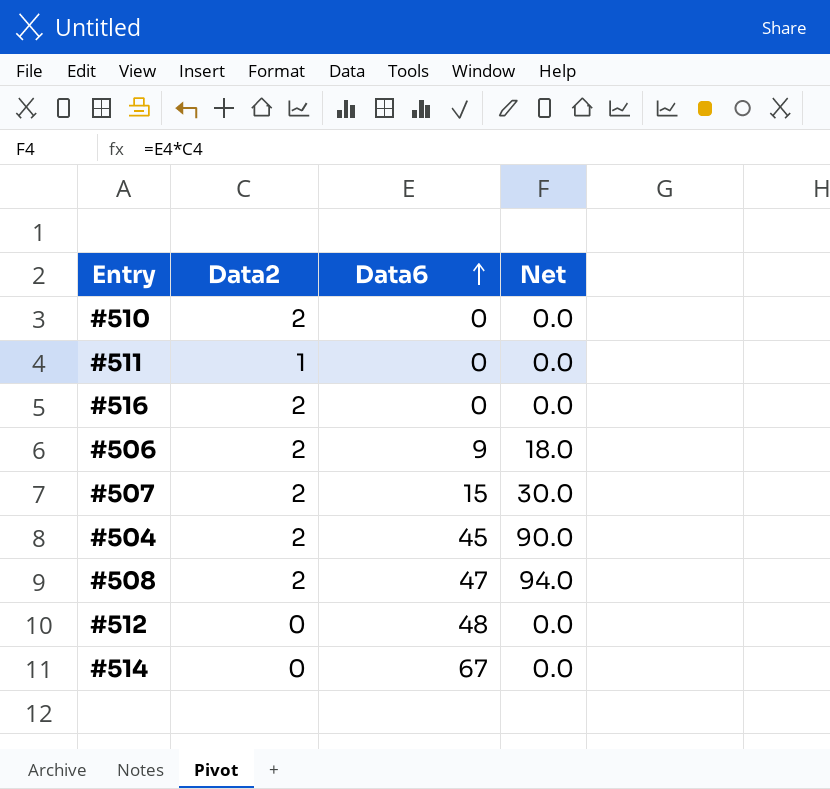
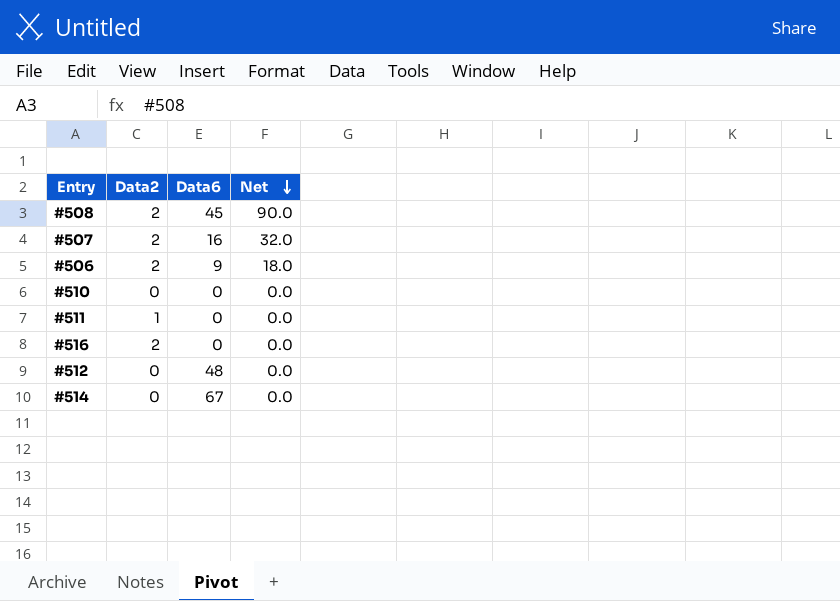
row order: Data6 ascending -> Net descending
row #504: 2 | 45 | 90.0 -> none
#508 | Data6: 47 -> 45
#508 | Net: 94.0 -> 90.0
#507 | Data6: 15 -> 16
#507 | Net: 30.0 -> 32.0
#510 | Data2: 2 -> 0

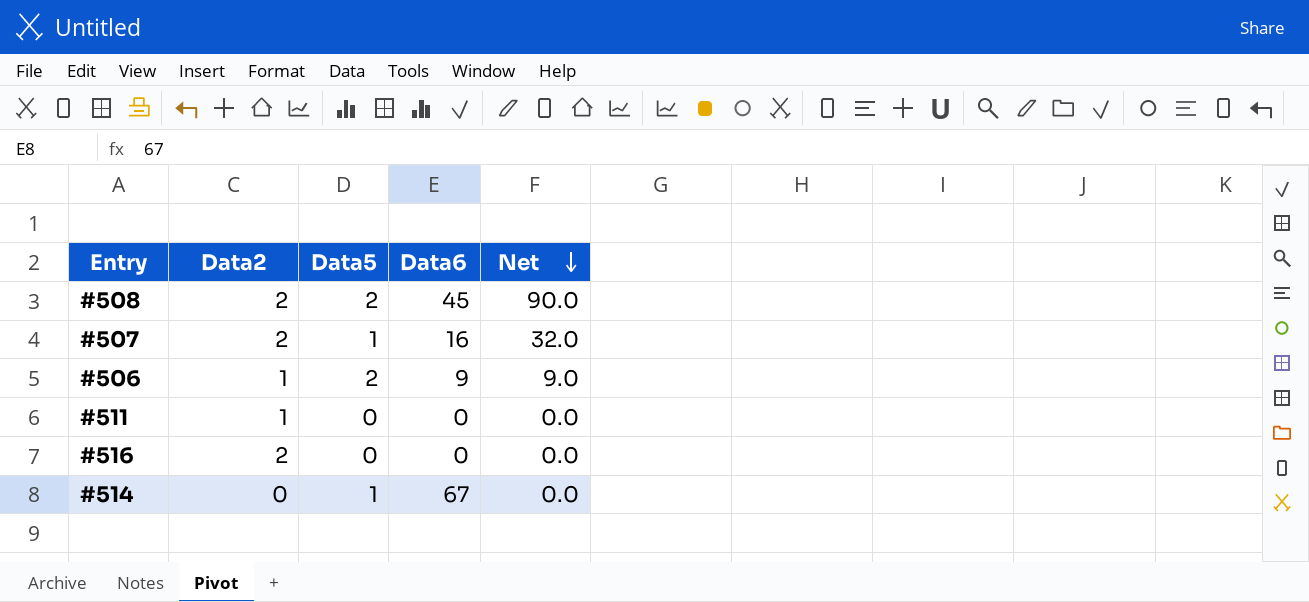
column Data5 | position: none -> 3
row #510: 0 | 0 | 0.0 -> none
row #512: 0 | 48 | 0.0 -> none
#506 | Data2: 2 -> 1
#506 | Net: 18.0 -> 9.0

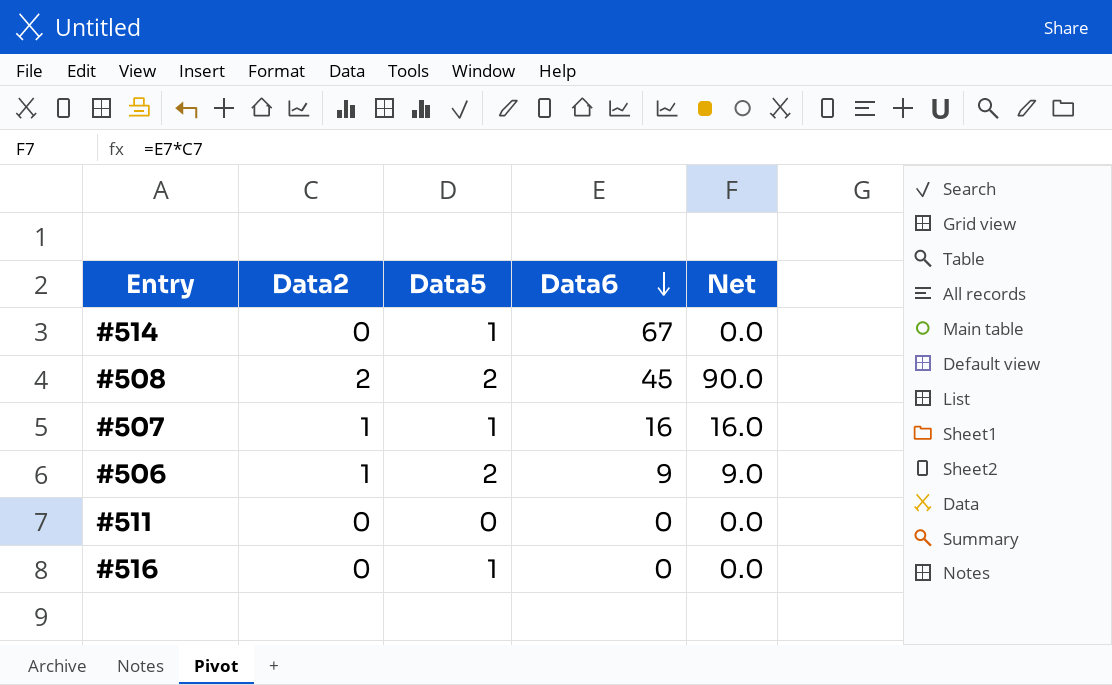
row order: Net descending -> Data6 descending
#507 | Data2: 2 -> 1
#507 | Net: 32.0 -> 16.0
#511 | Data2: 1 -> 0
#516 | Data2: 2 -> 0
#516 | Data5: 0 -> 1

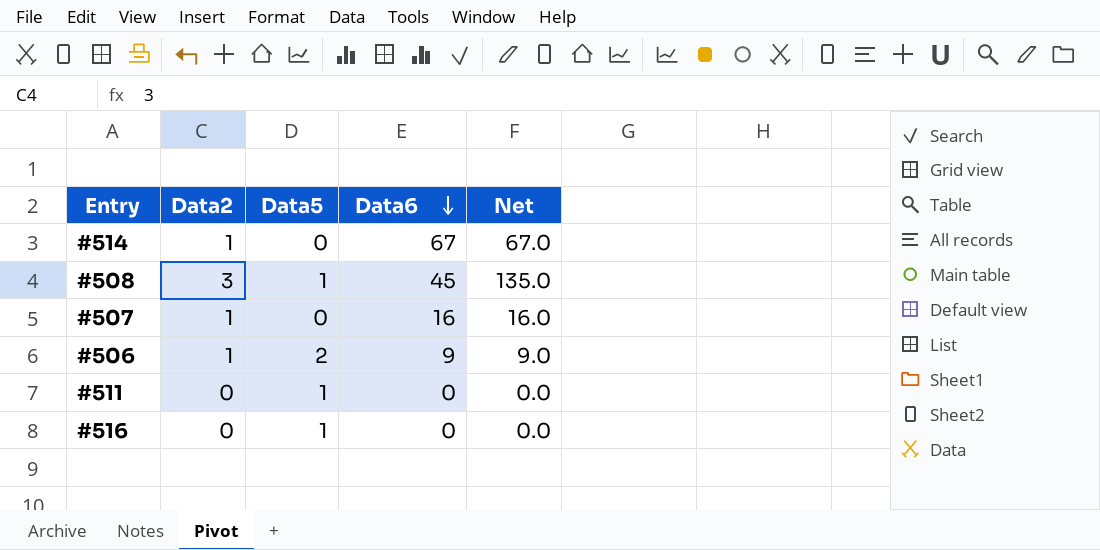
#514 | Data2: 0 -> 1
#514 | Data5: 1 -> 0
#514 | Net: 0.0 -> 67.0
#508 | Data2: 2 -> 3
#508 | Data5: 2 -> 1
#508 | Net: 90.0 -> 135.0
#507 | Data5: 1 -> 0
#511 | Data5: 0 -> 1

